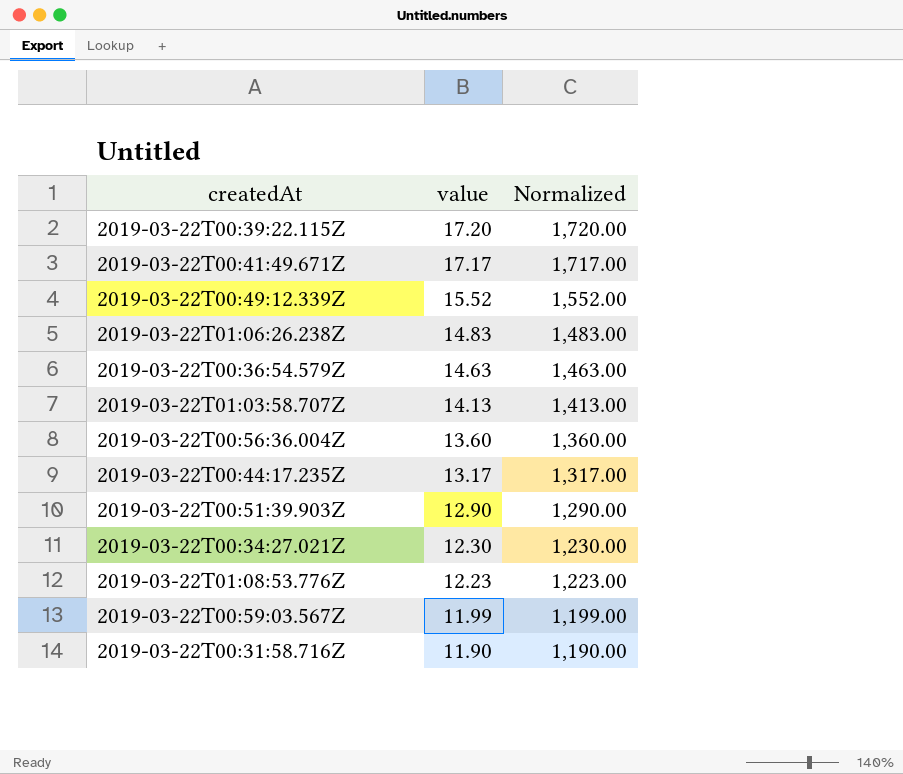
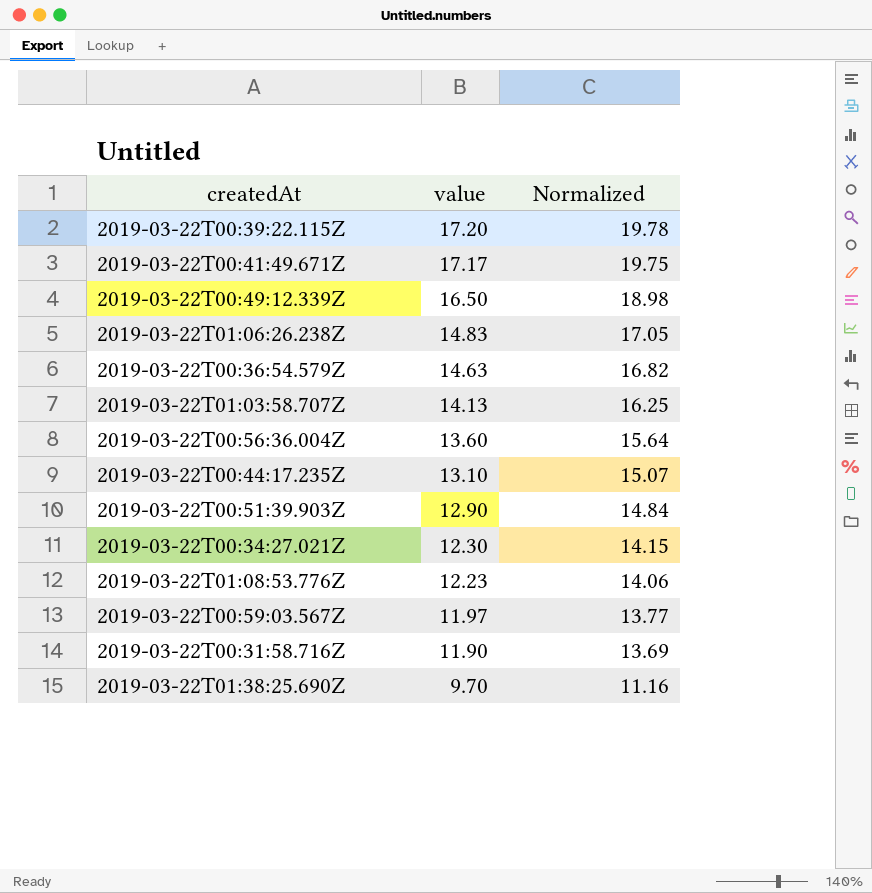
column Normalized | formula: [value] * 100 -> [value] * 1.15
2019-03-22T00:49:12.339Z | value: 15.52 -> 16.50
2019-03-22T00:44:17.235Z | value: 13.17 -> 13.10
2019-03-22T00:59:03.567Z | value: 11.99 -> 11.97
row 2019-03-22T01:38:25.690Z: none -> 9.70 | 11.16

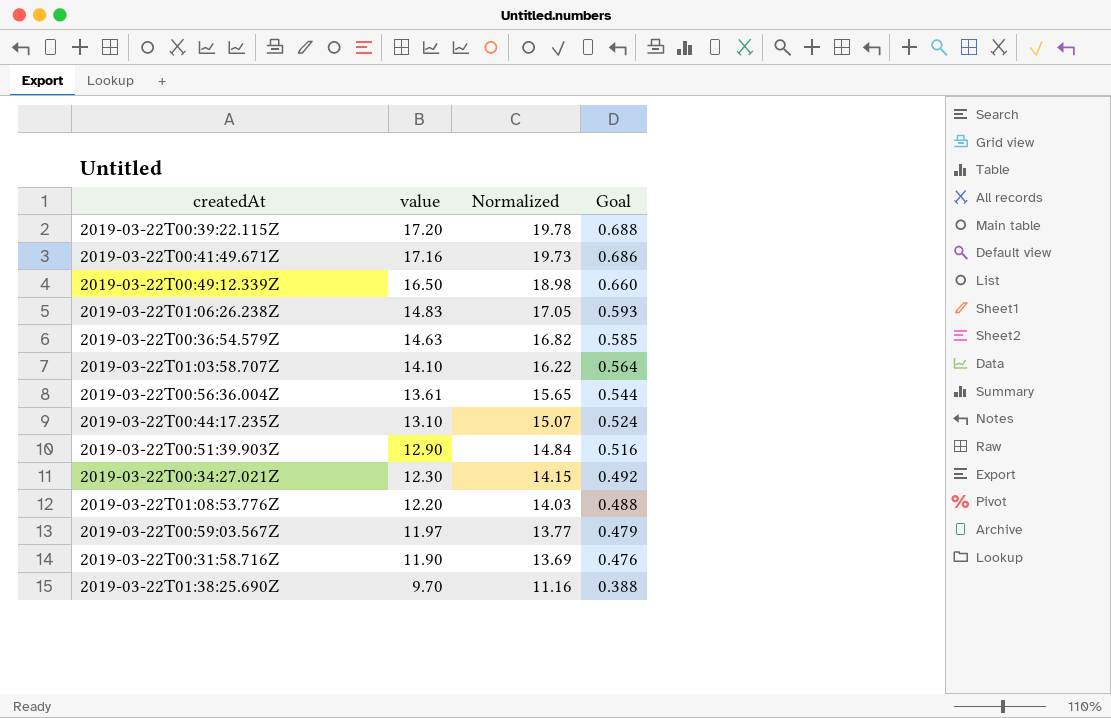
column Goal | formula: none -> [value] * 0.04
2019-03-22T00:41:49.671Z | value: 17.17 -> 17.16
2019-03-22T00:41:49.671Z | Normalized: 19.75 -> 19.73
2019-03-22T01:03:58.707Z | value: 14.13 -> 14.10
2019-03-22T01:03:58.707Z | Normalized: 16.25 -> 16.22
2019-03-22T00:56:36.004Z | value: 13.60 -> 13.61
2019-03-22T00:56:36.004Z | Normalized: 15.64 -> 15.65
2019-03-22T01:08:53.776Z | value: 12.23 -> 12.20
2019-03-22T01:08:53.776Z | Normalized: 14.06 -> 14.03

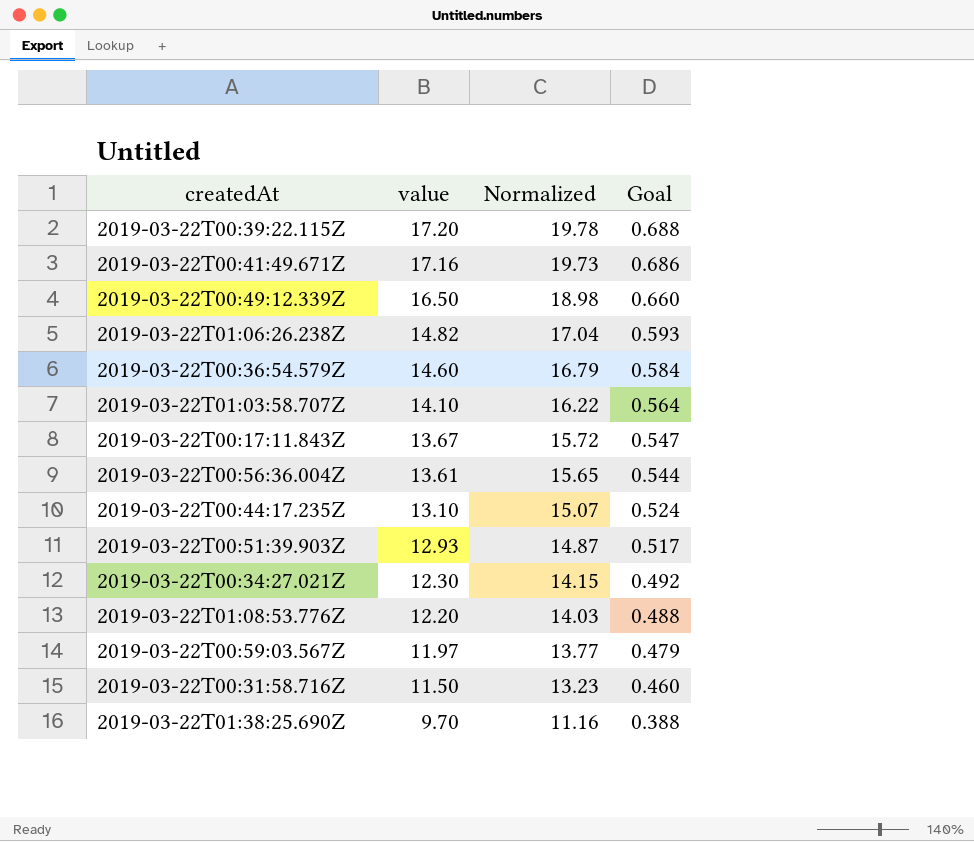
2019-03-22T01:06:26.238Z | value: 14.83 -> 14.82
2019-03-22T01:06:26.238Z | Normalized: 17.05 -> 17.04
2019-03-22T00:36:54.579Z | value: 14.63 -> 14.60
2019-03-22T00:36:54.579Z | Normalized: 16.82 -> 16.79
2019-03-22T00:36:54.579Z | Goal: 0.585 -> 0.584
row 2019-03-22T00:17:11.843Z: none -> 13.67 | 15.72 | 0.547
2019-03-22T00:51:39.903Z | value: 12.90 -> 12.93
2019-03-22T00:51:39.903Z | Normalized: 14.84 -> 14.87
2019-03-22T00:51:39.903Z | Goal: 0.516 -> 0.517
2019-03-22T00:31:58.716Z | value: 11.90 -> 11.50
2019-03-22T00:31:58.716Z | Normalized: 13.69 -> 13.23
2019-03-22T00:31:58.716Z | Goal: 0.476 -> 0.460

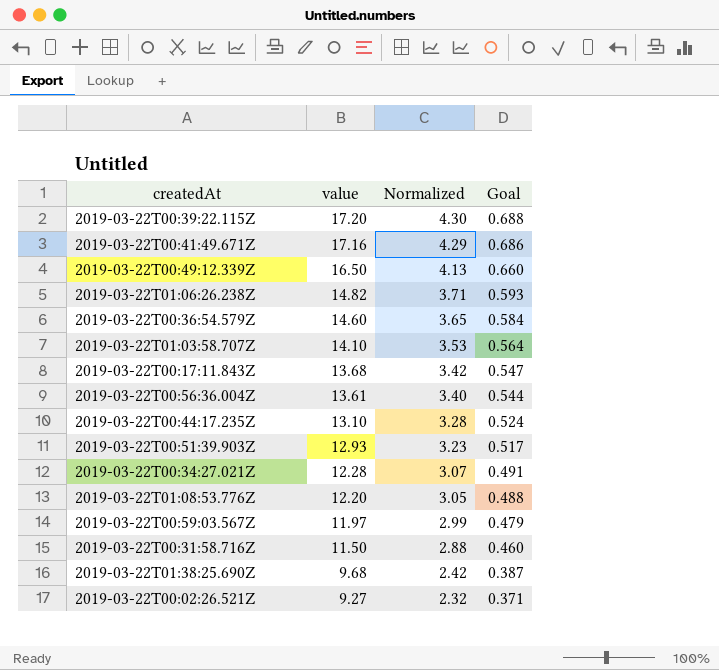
column Normalized | formula: [value] * 1.15 -> [value] * 0.25
2019-03-22T00:17:11.843Z | value: 13.67 -> 13.68
2019-03-22T00:34:27.021Z | value: 12.30 -> 12.28
2019-03-22T00:34:27.021Z | Goal: 0.492 -> 0.491
2019-03-22T01:38:25.690Z | value: 9.70 -> 9.68
2019-03-22T01:38:25.690Z | Goal: 0.388 -> 0.387
row 2019-03-22T00:02:26.521Z: none -> 9.27 | 2.32 | 0.371

